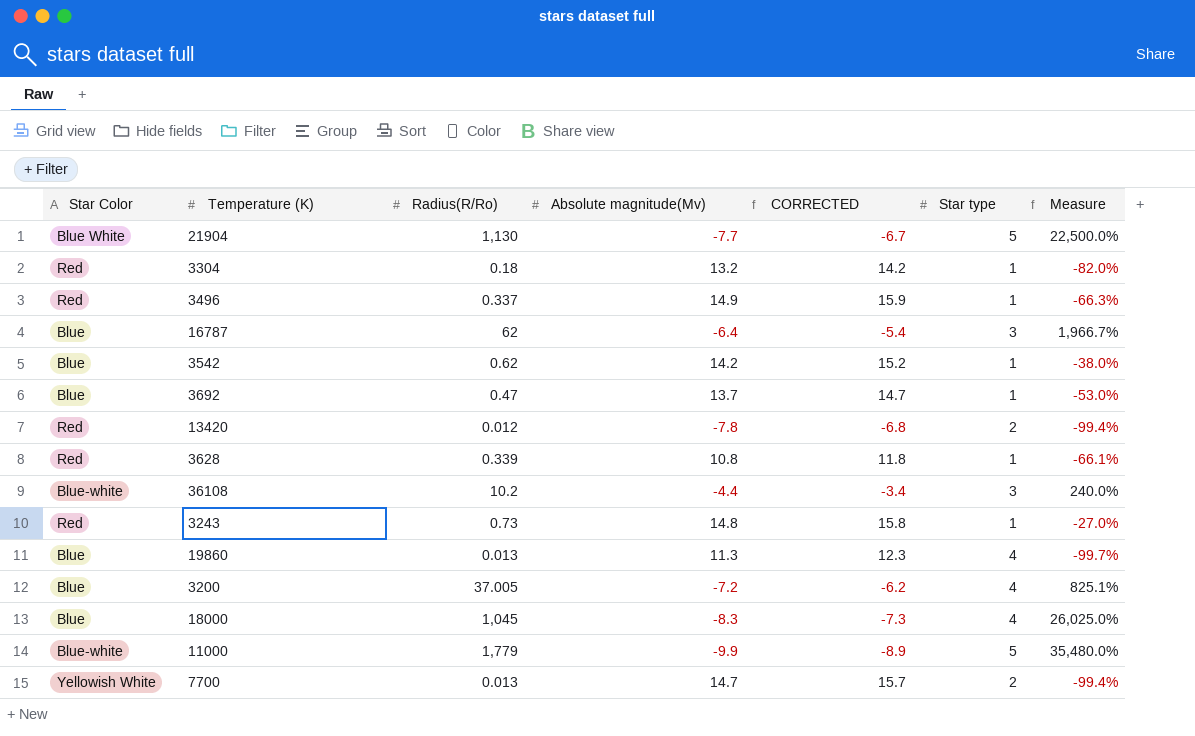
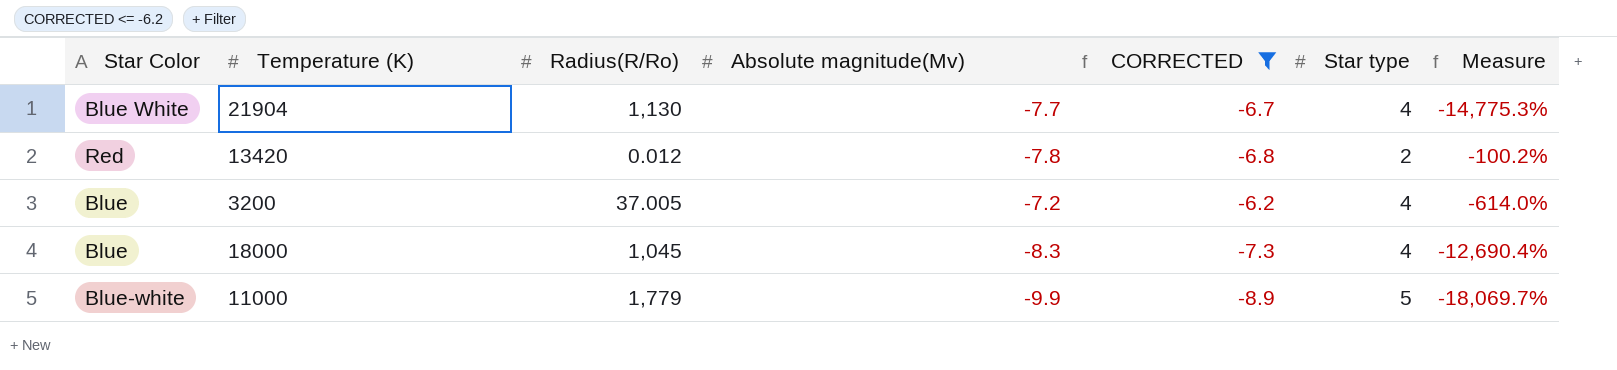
filter: none -> CORRECTED <= -6.2
column Measure | formula: ([Radius(R/Ro)] - [Star type]) / [Star type] -> ([Radius(R/Ro)] - [Absolute magnitude(Mv)]) / [Absolute magnitude(Mv)]
21904 | Star type: 5 -> 4

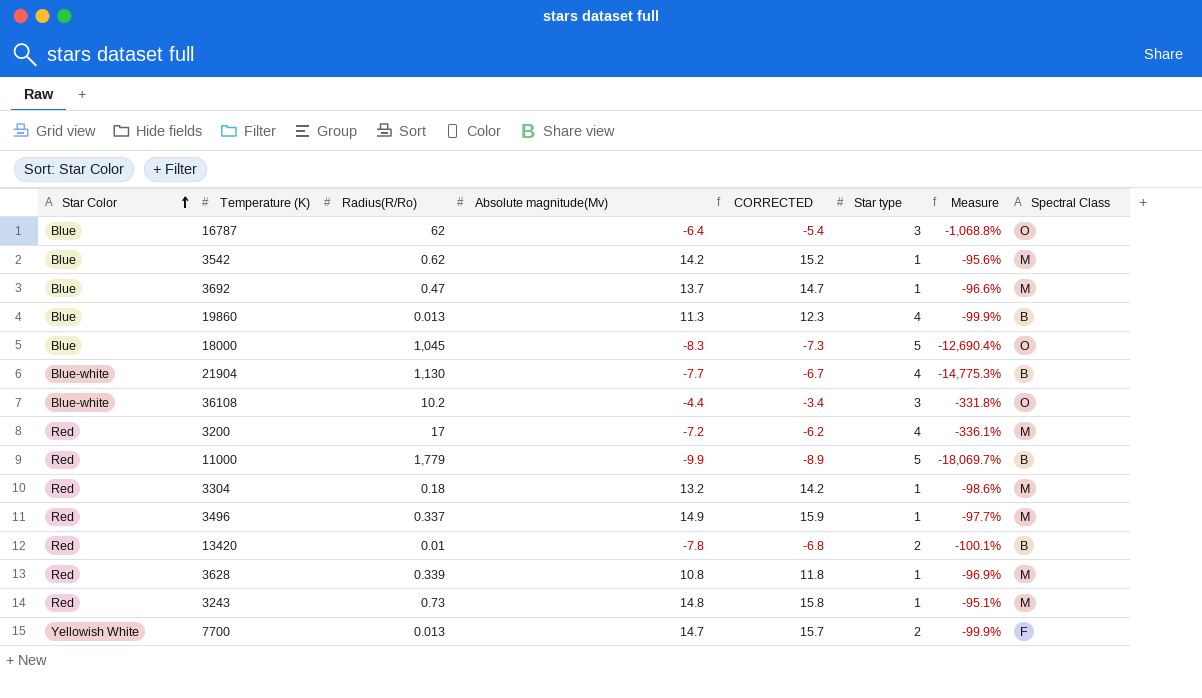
filter: CORRECTED <= -6.2 -> none
row order: none -> Star Color ascending
column Spectral Class | position: none -> 8
18000 | Star type: 4 -> 5
21904 | Star Color: Blue White -> Blue-white
3200 | Star Color: Blue -> Red
3200 | Radius(R/Ro): 37.005 -> 17
3200 | Measure: -614.0% -> -336.1%
11000 | Star Color: Blue-white -> Red
13420 | Radius(R/Ro): 0.012 -> 0.01
13420 | Measure: -100.2% -> -100.1%

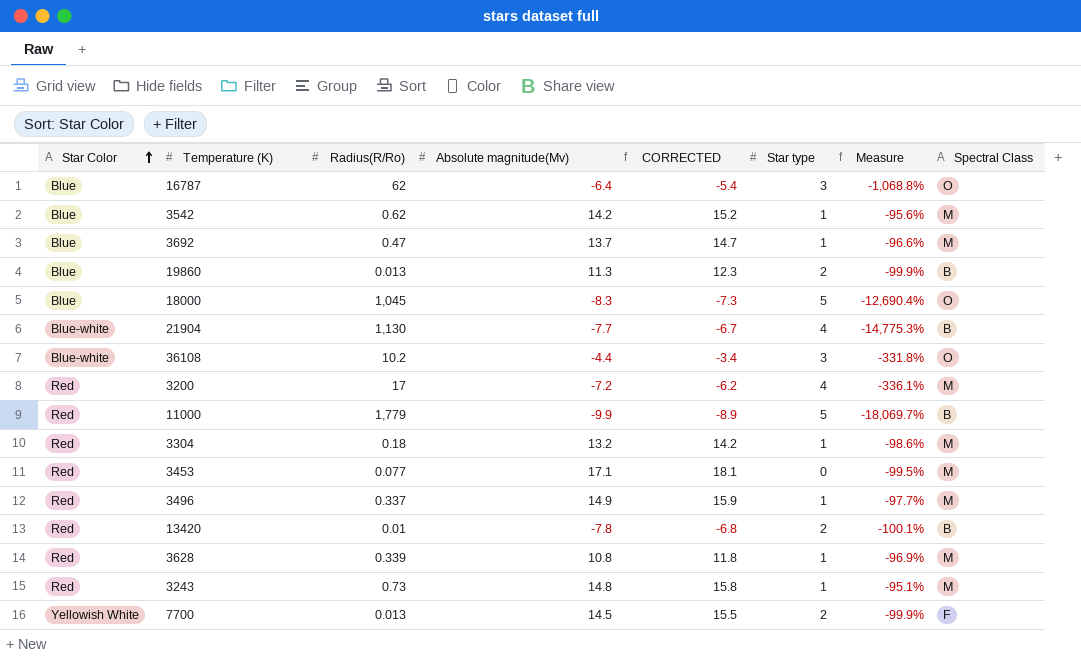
19860 | Star type: 4 -> 2
row 3453: none -> Red | 0.077 | 17.1 | 18.1 | 0 | -99.5% | M
7700 | Absolute magnitude(Mv): 14.7 -> 14.5
7700 | CORRECTED: 15.7 -> 15.5

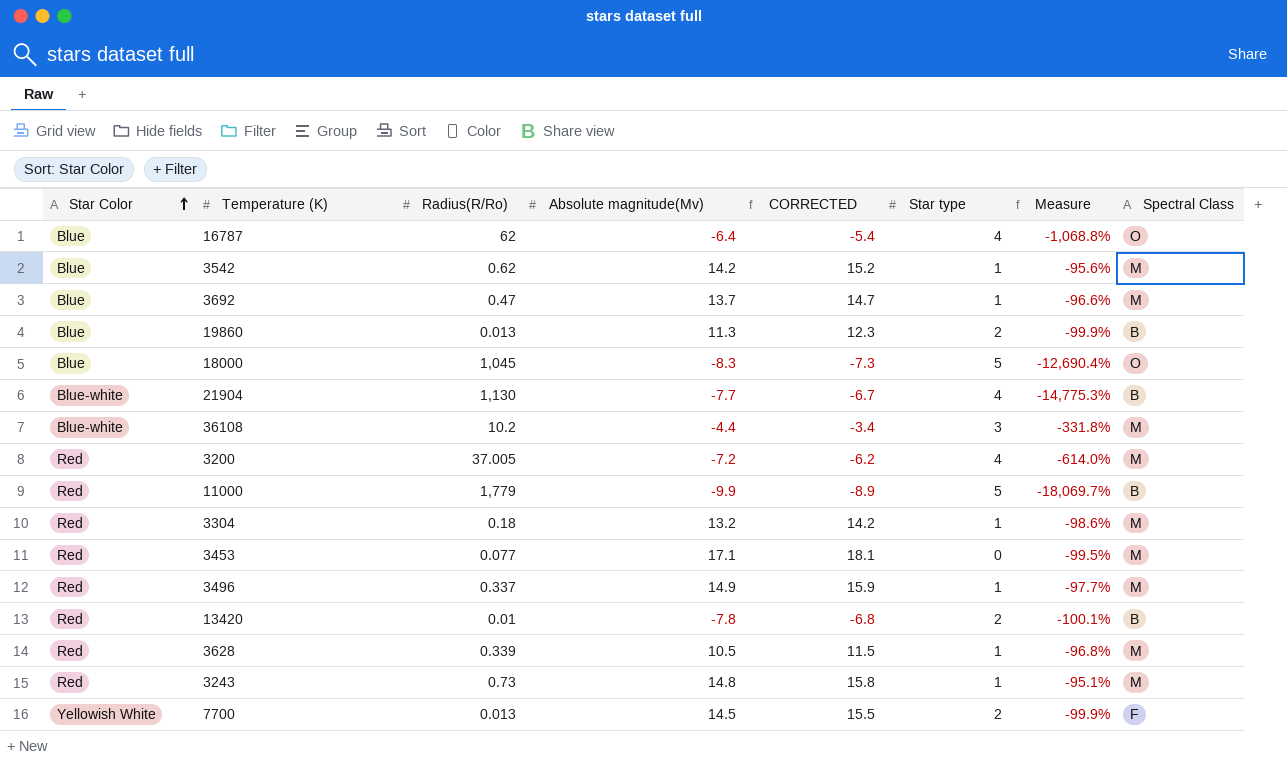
16787 | Star type: 3 -> 4
36108 | Spectral Class: O -> M
3200 | Radius(R/Ro): 17 -> 37.005
3200 | Measure: -336.1% -> -614.0%
3628 | Absolute magnitude(Mv): 10.8 -> 10.5
3628 | CORRECTED: 11.8 -> 11.5
3628 | Measure: -96.9% -> -96.8%

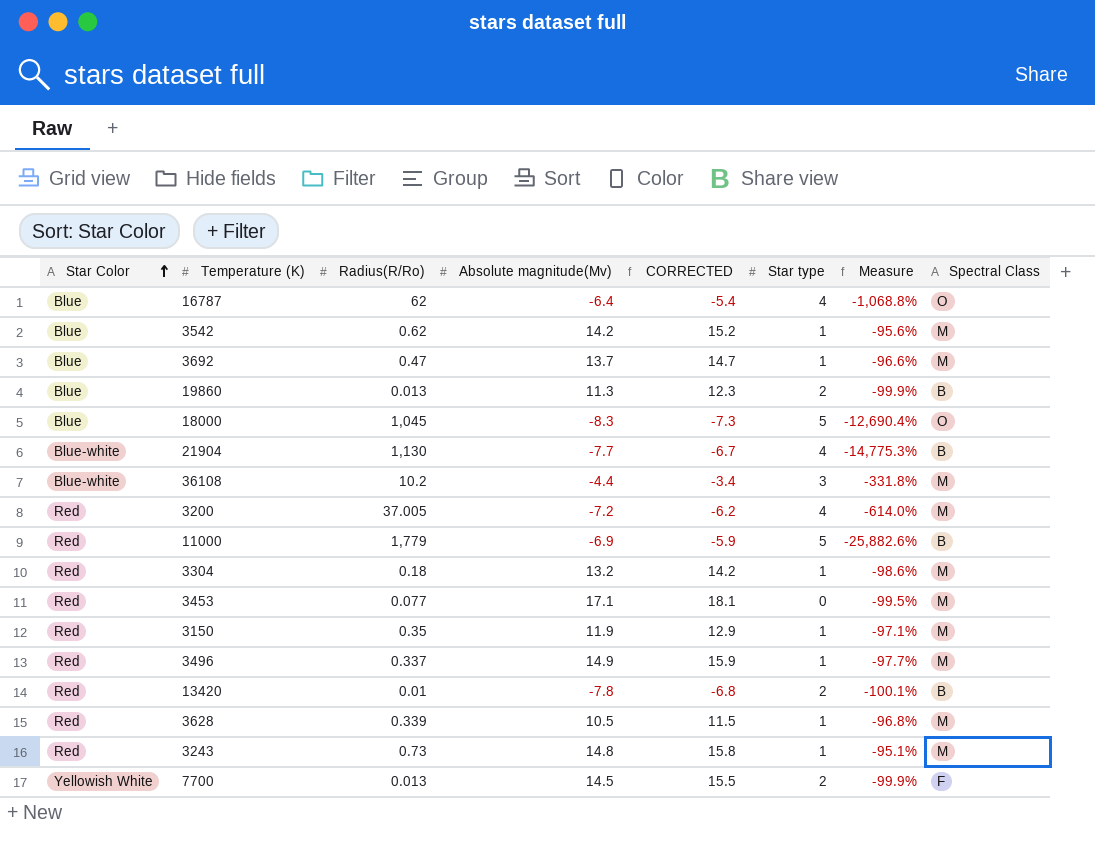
11000 | Absolute magnitude(Mv): -9.9 -> -6.9
11000 | CORRECTED: -8.9 -> -5.9
11000 | Measure: -18,069.7% -> -25,882.6%
row 3150: none -> Red | 0.35 | 11.9 | 12.9 | 1 | -97.1% | M

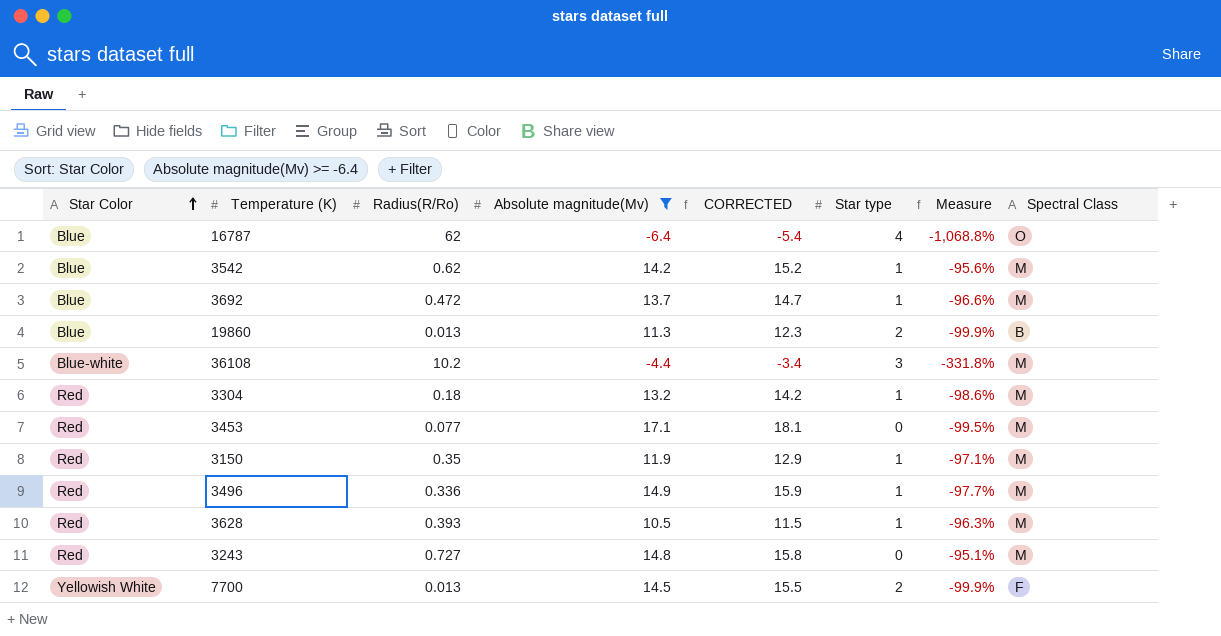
filter: none -> Absolute magnitude(Mv) >= -6.4
3692 | Radius(R/Ro): 0.47 -> 0.472
3496 | Radius(R/Ro): 0.337 -> 0.336
3628 | Radius(R/Ro): 0.339 -> 0.393
3628 | Measure: -96.8% -> -96.3%
3243 | Radius(R/Ro): 0.73 -> 0.727
3243 | Star type: 1 -> 0

